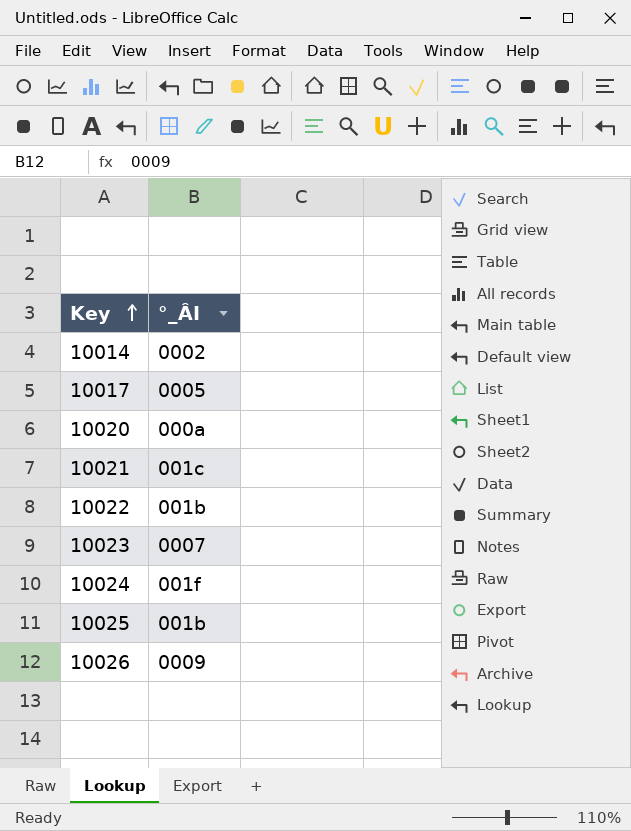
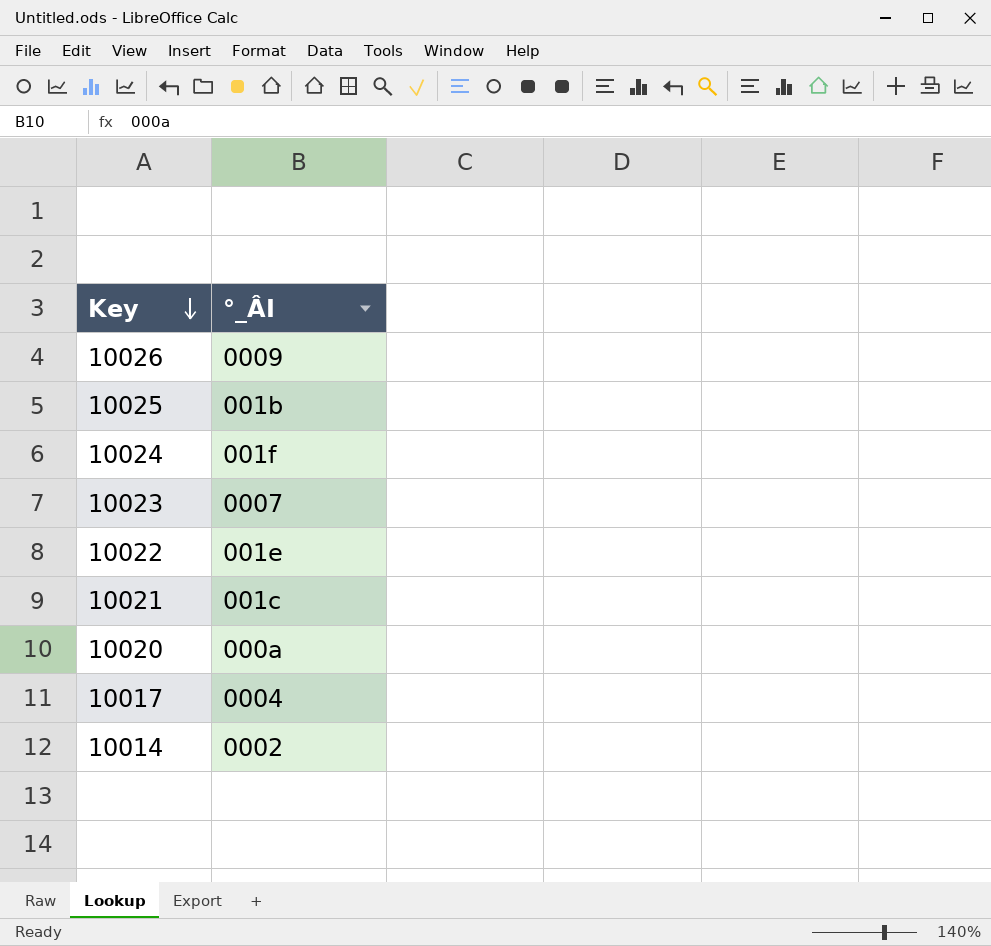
row order: Key ascending -> Key descending
10022 | °_ÂI: 001b -> 001e
10017 | °_ÂI: 0005 -> 0004

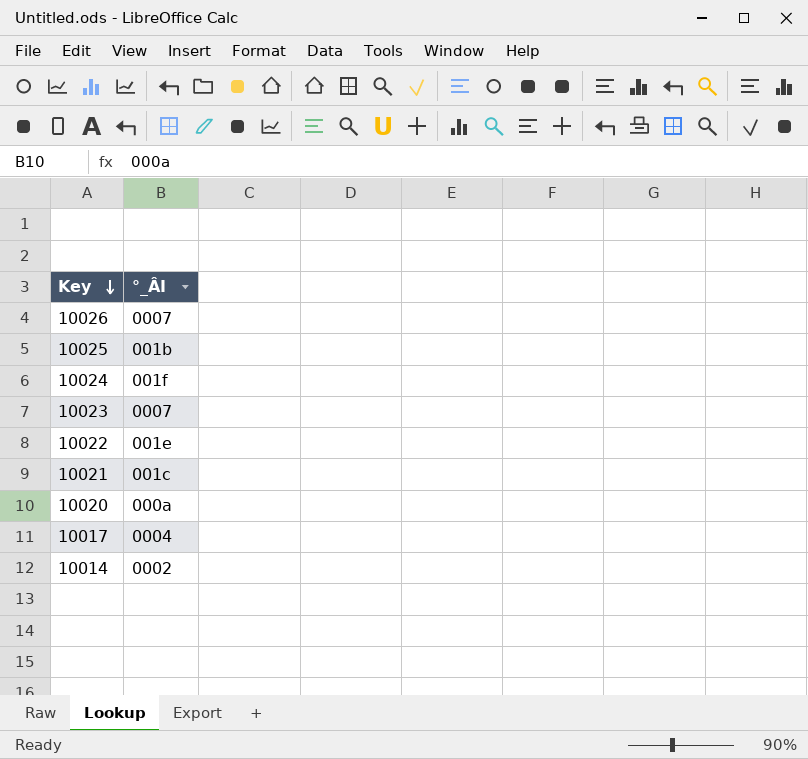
10026 | °_ÂI: 0009 -> 0007

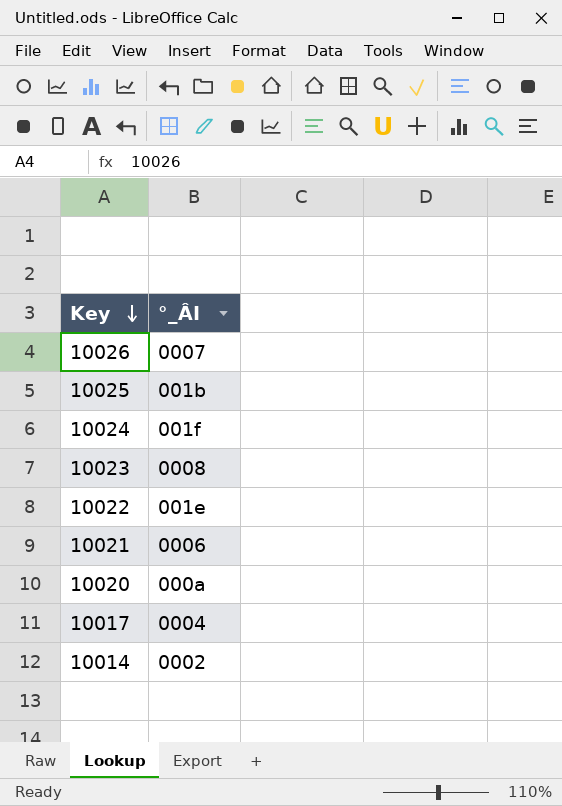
10023 | °_ÂI: 0007 -> 0008
10021 | °_ÂI: 001c -> 0006

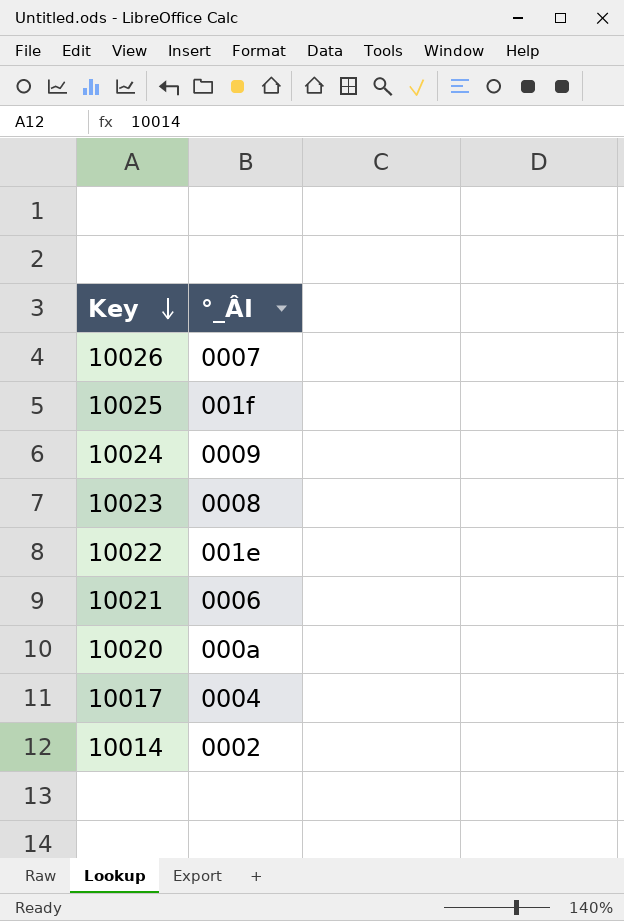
10025 | °_ÂI: 001b -> 001f
10024 | °_ÂI: 001f -> 0009

